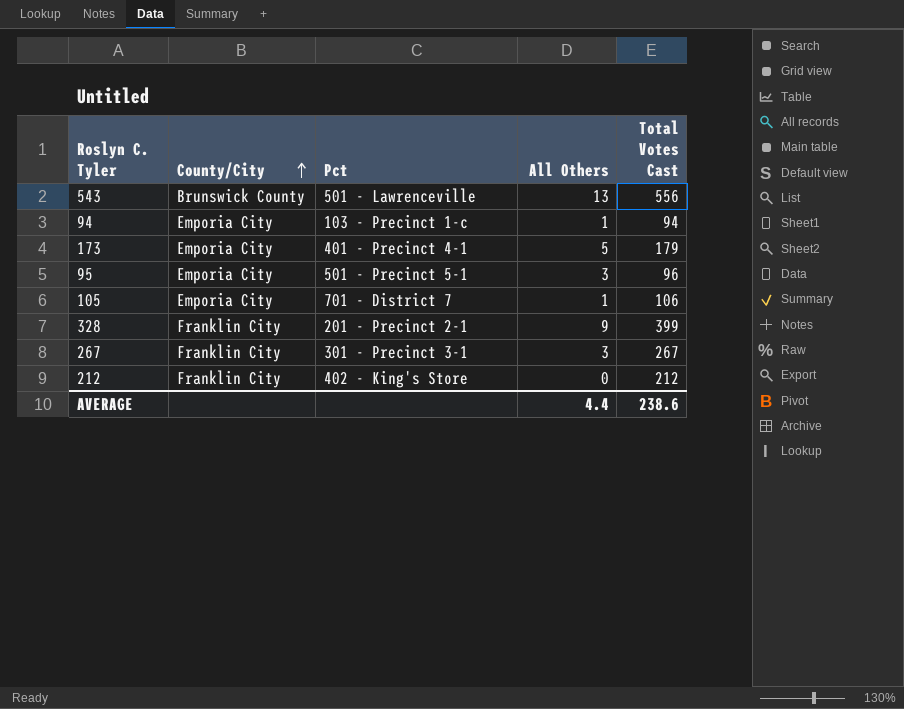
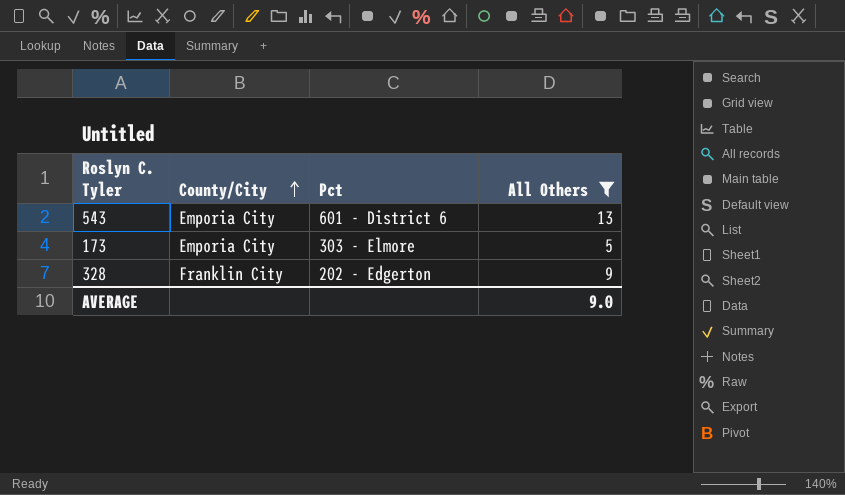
filter: none -> All Others >= 5
column Total Votes Cast | position: 5 -> none
543 | County/City: Brunswick County -> Emporia City
543 | Pct: 501 - Lawrenceville -> 601 - District 6
173 | Pct: 401 - Precinct 4-1 -> 303 - Elmore
328 | Pct: 201 - Precinct 2-1 -> 202 - Edgerton
AVERAGE | All Others: 4.4 -> 9.0

